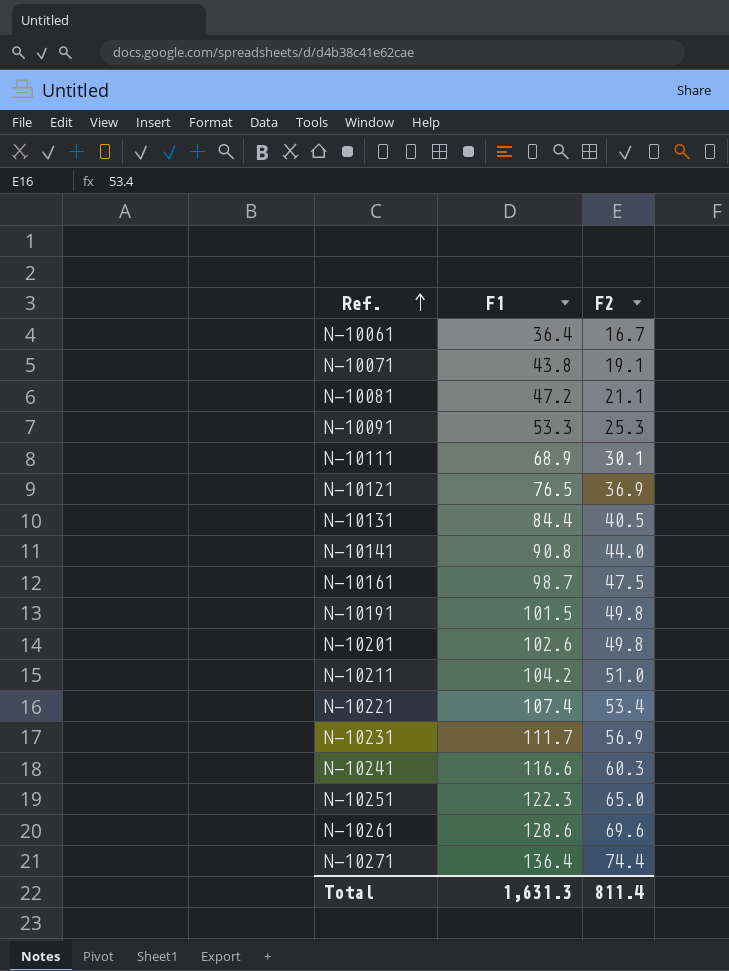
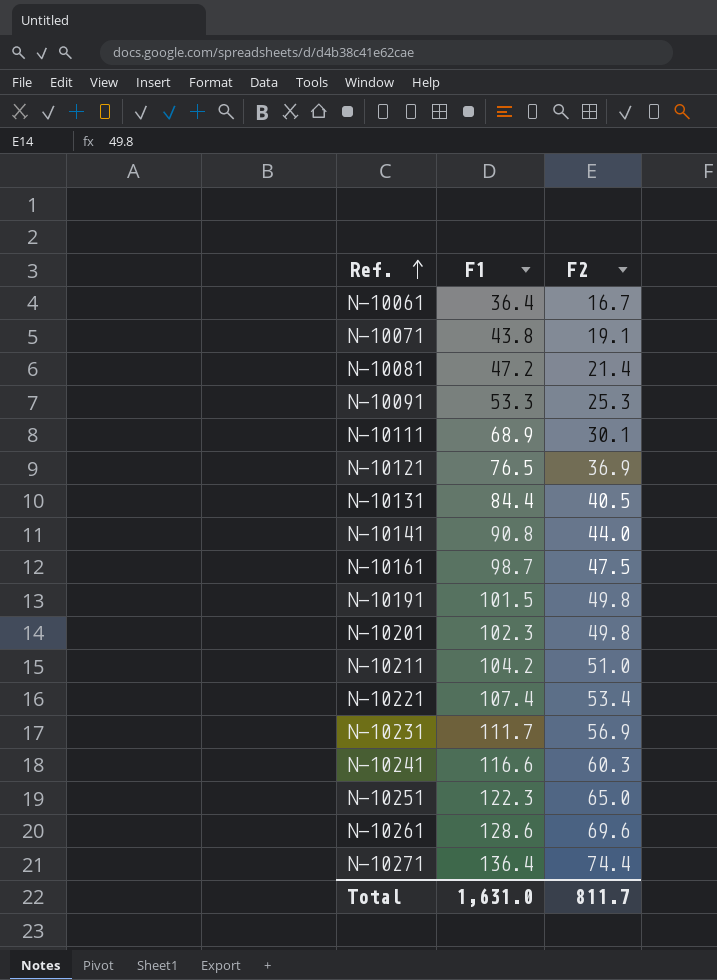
N-10081 | F2: 21.1 -> 21.4
N-10201 | F1: 102.6 -> 102.3
Total | F1: 1,631.3 -> 1,631.0
Total | F2: 811.4 -> 811.7

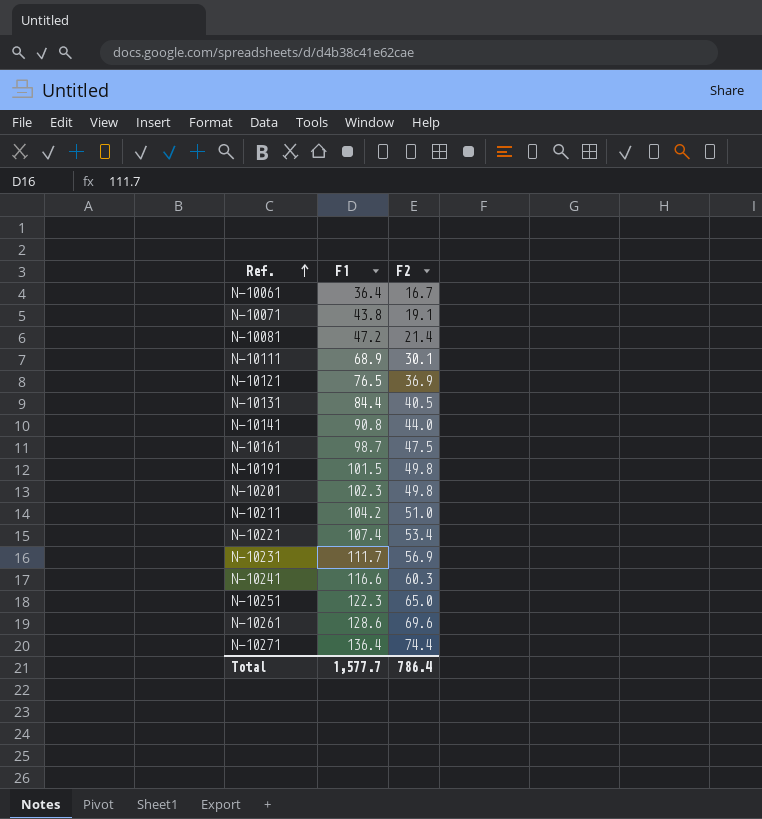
row N-10091: 53.3 | 25.3 -> none
Total | F1: 1,631.0 -> 1,577.7
Total | F2: 811.7 -> 786.4

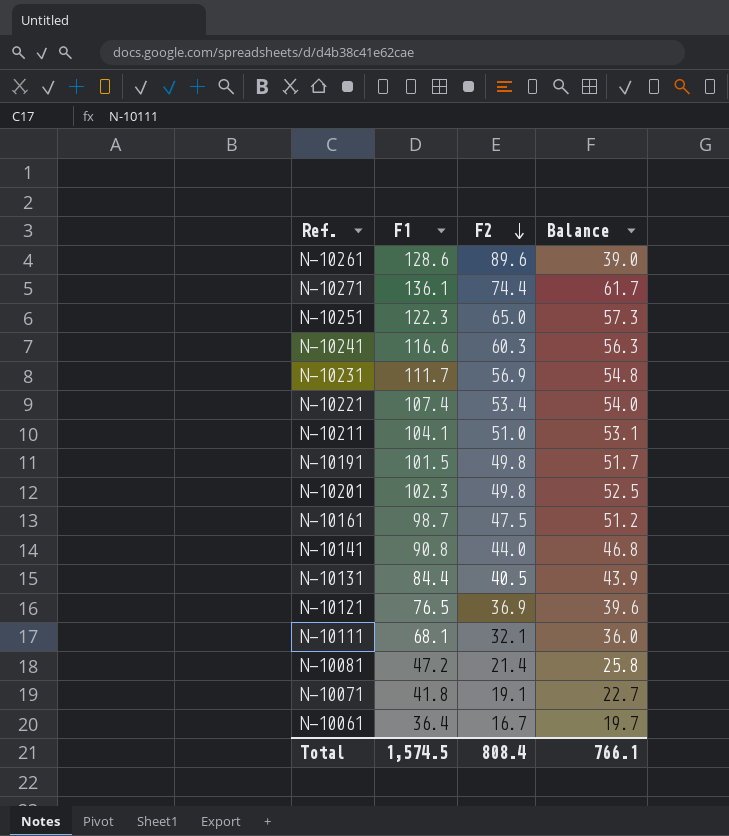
row order: Ref. ascending -> F2 descending
column Balance | formula: none -> [F1] - [F2]
N-10261 | F2: 69.6 -> 89.6
N-10271 | F1: 136.4 -> 136.1
N-10211 | F1: 104.2 -> 104.1
N-10111 | F1: 68.9 -> 68.1
N-10111 | F2: 30.1 -> 32.1
N-10071 | F1: 43.8 -> 41.8
Total | F1: 1,577.7 -> 1,574.5
Total | F2: 786.4 -> 808.4

